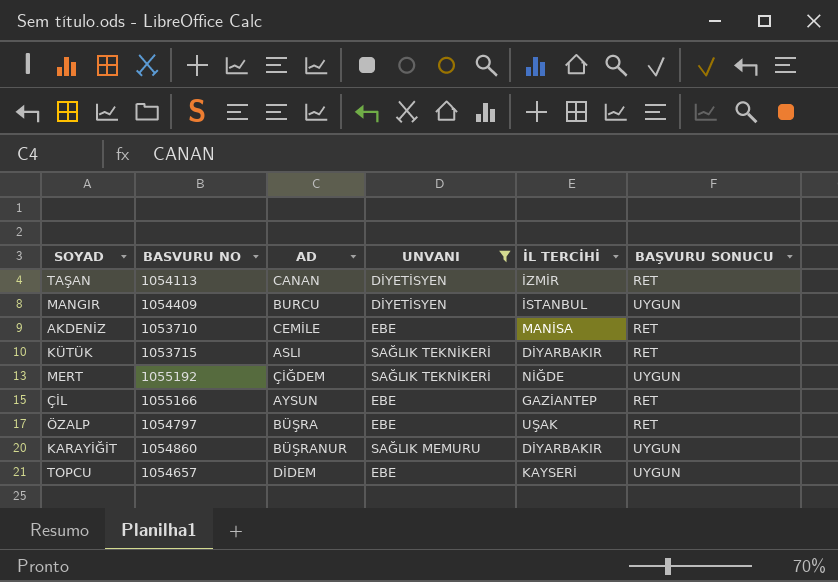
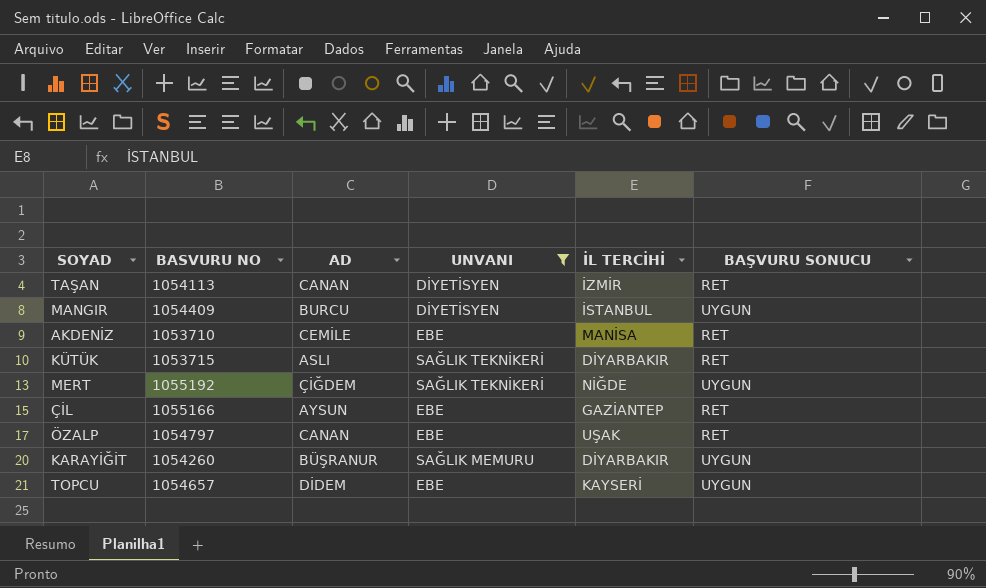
ÖZALP | AD: BÜŞRA -> CANAN
KARAYİĞİT | BASVURU NO: 1054860 -> 1054260

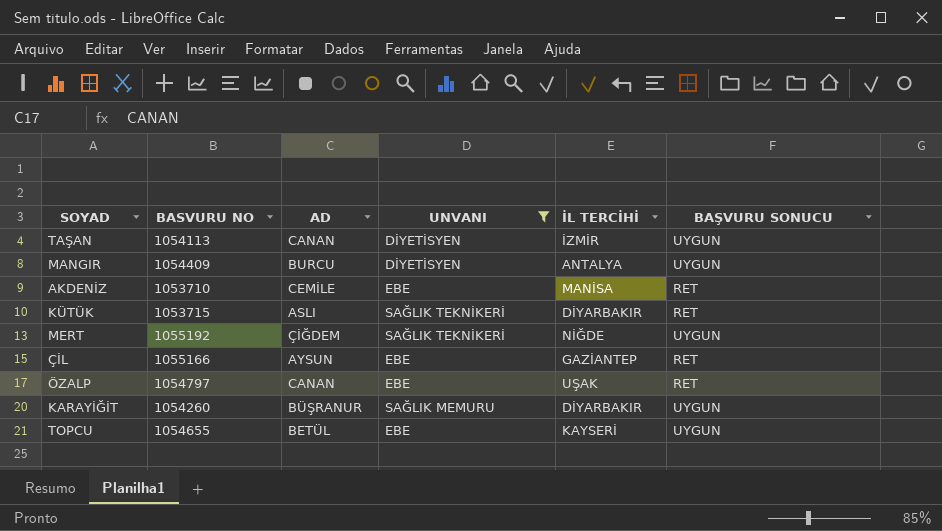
TAŞAN | BAŞVURU SONUCU: RET -> UYGUN
MANGIR | İL TERCİHİ: İSTANBUL -> ANTALYA
TOPCU | BASVURU NO: 1054657 -> 1054655
TOPCU | AD: DİDEM -> BETÜL

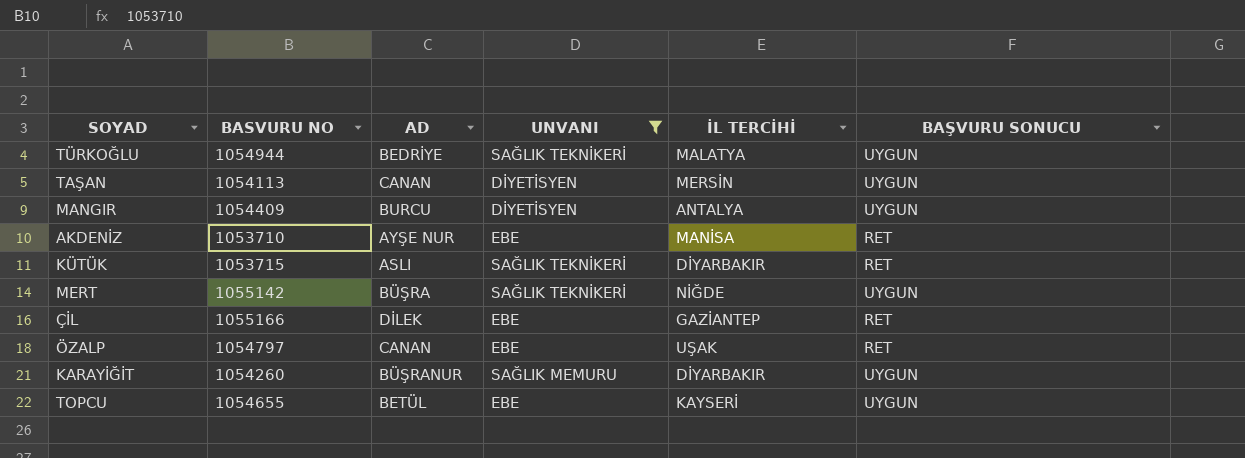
row TÜRKOĞLU: none -> 1054944 | BEDRİYE | SAĞLIK TEKNİKERİ | MALATYA | UYGUN
TAŞAN | İL TERCİHİ: İZMİR -> MERSİN
AKDENİZ | AD: CEMİLE -> AYŞE NUR
MERT | BASVURU NO: 1055192 -> 1055142
MERT | AD: ÇİĞDEM -> BÜŞRA
ÇİL | AD: AYSUN -> DİLEK

